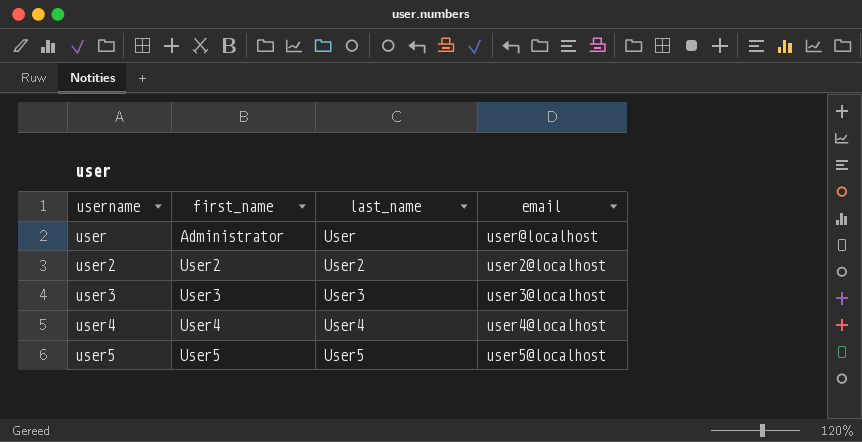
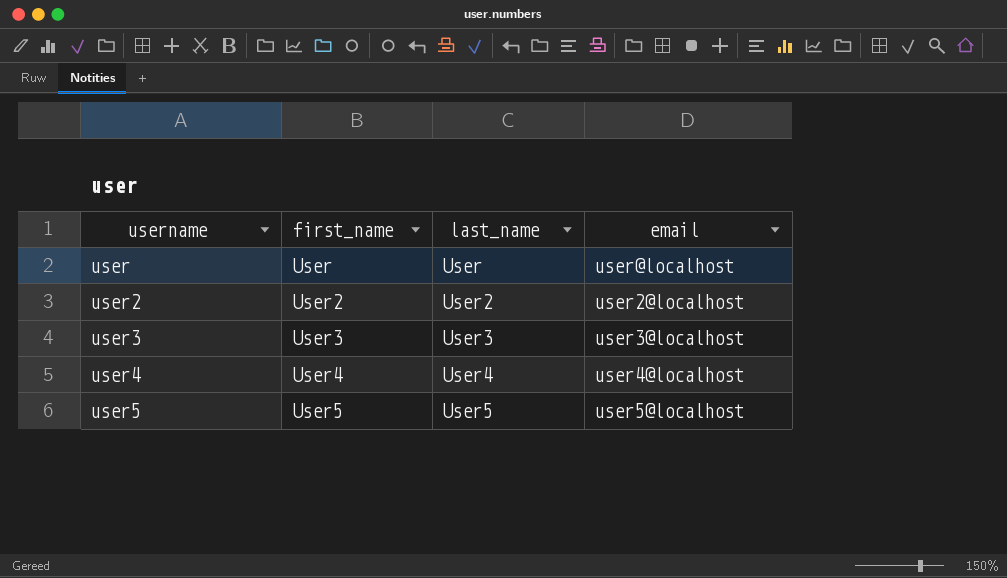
user | first_name: Administrator -> User

